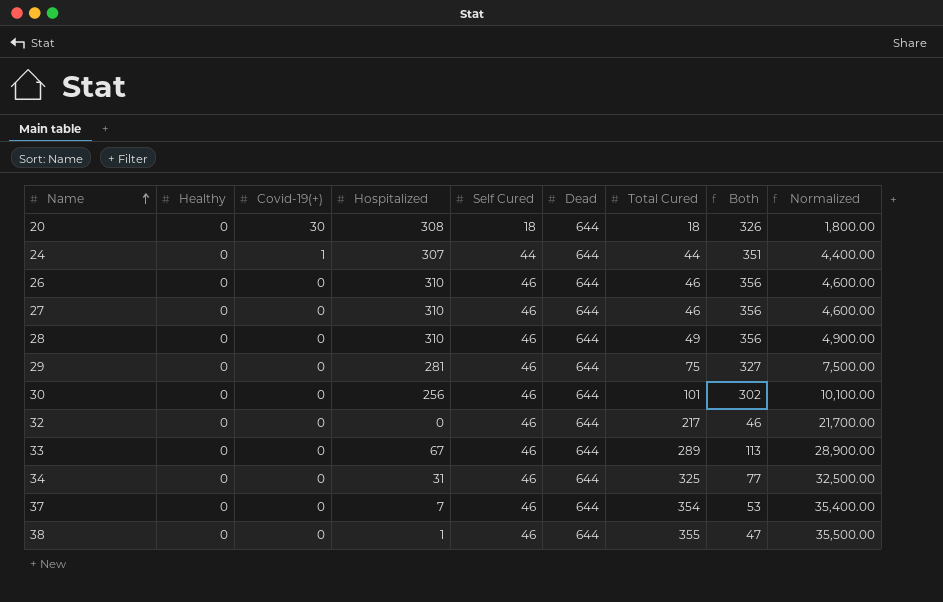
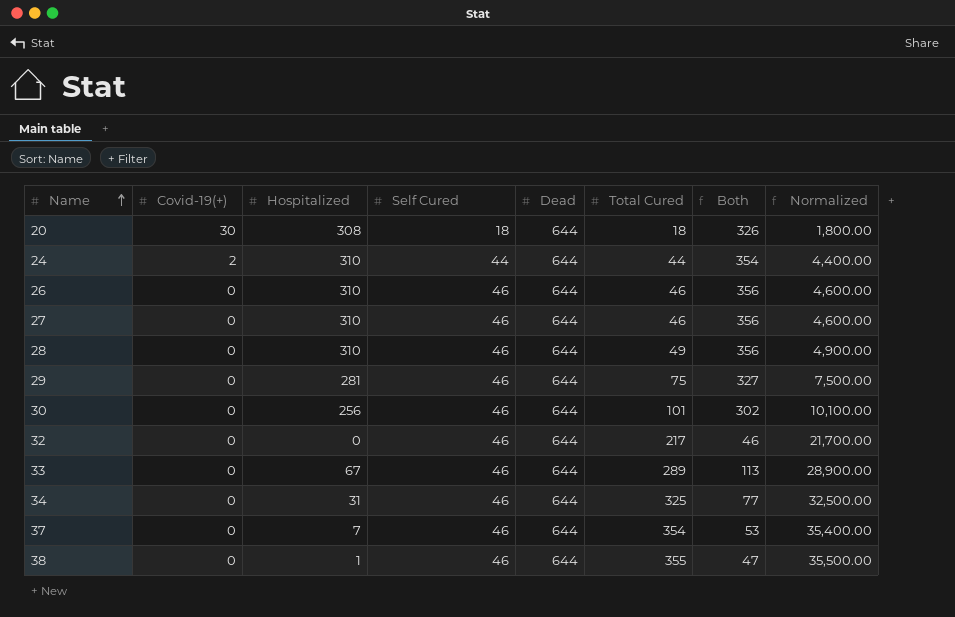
column Healthy | position: 2 -> none
24 | Covid-19(+): 1 -> 2
24 | Hospitalized: 307 -> 310
24 | Both: 351 -> 354

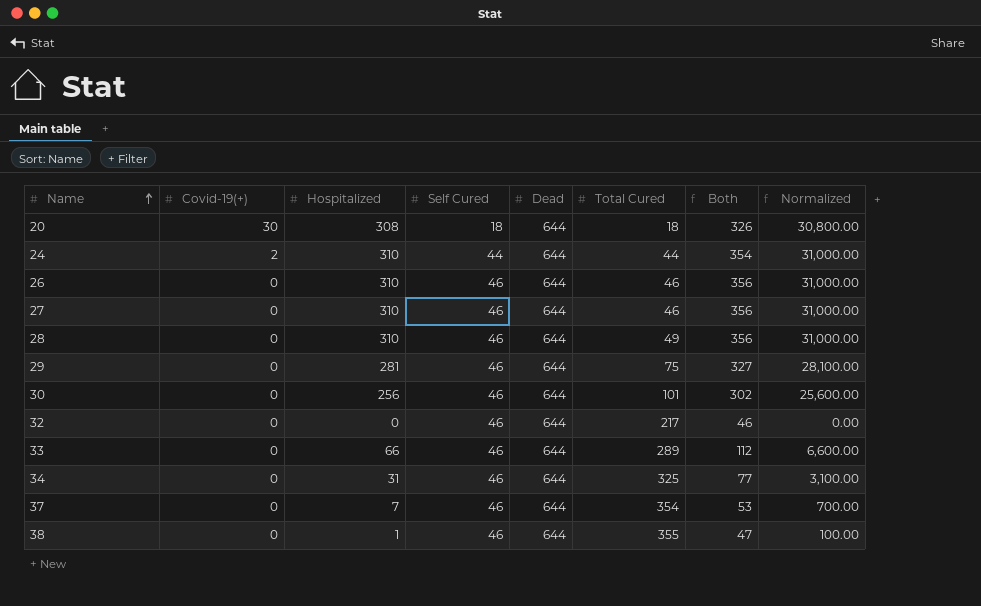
column Normalized | formula: [Total Cured] * 100 -> [Hospitalized] * 100
33 | Hospitalized: 67 -> 66
33 | Both: 113 -> 112

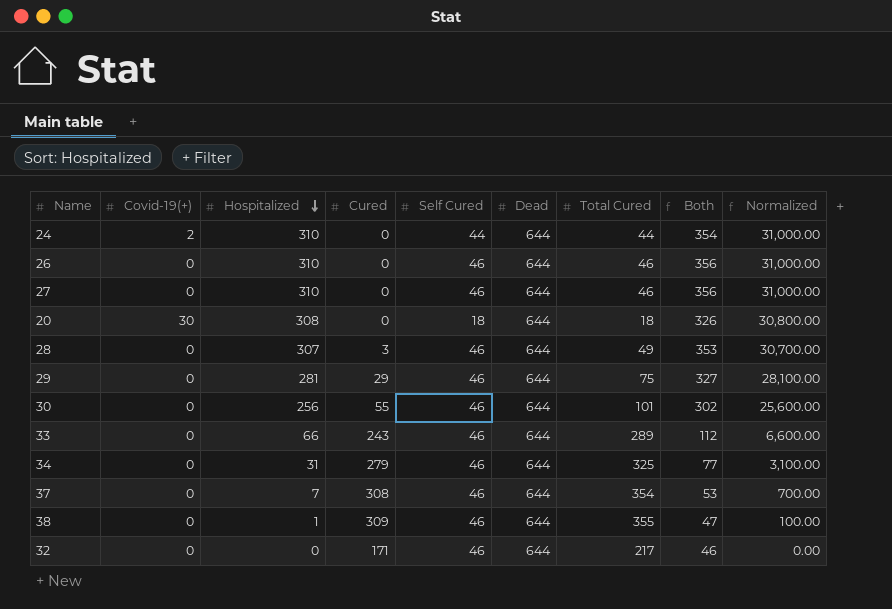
row order: Name ascending -> Hospitalized descending
column Cured | position: none -> 4
28 | Hospitalized: 310 -> 307
28 | Both: 356 -> 353
28 | Normalized: 31,000.00 -> 30,700.00

